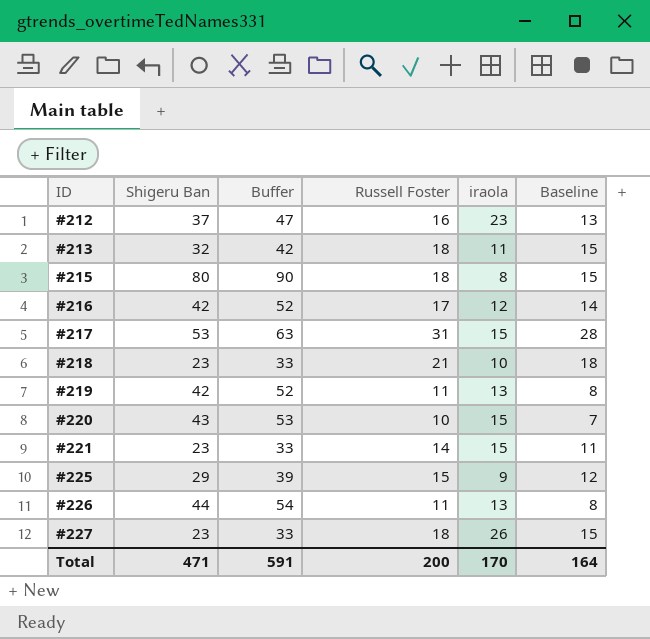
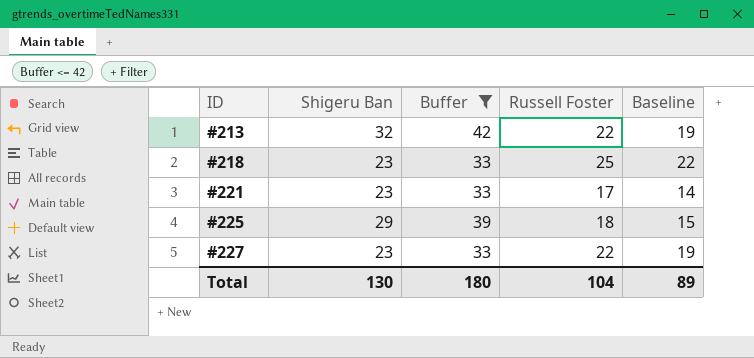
filter: none -> Buffer <= 42
column iraola | position: 5 -> none
#213 | Russell Foster: 18 -> 22
#213 | Baseline: 15 -> 19
#218 | Russell Foster: 21 -> 25
#218 | Baseline: 18 -> 22
#221 | Russell Foster: 14 -> 17
#221 | Baseline: 11 -> 14
#225 | Russell Foster: 15 -> 18
#225 | Baseline: 12 -> 15
#227 | Russell Foster: 18 -> 22
#227 | Baseline: 15 -> 19
Total | Shigeru Ban: 471 -> 130
Total | Buffer: 591 -> 180
Total | Russell Foster: 200 -> 104
Total | Baseline: 164 -> 89

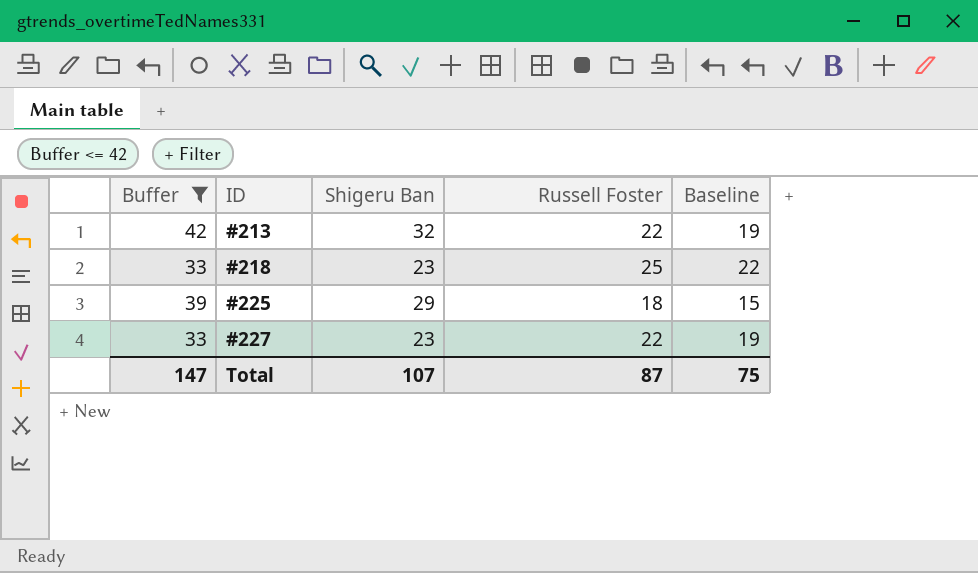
column Buffer | position: 3 -> 1
row #221: 23 | 33 | 17 | 14 -> none
Total | Buffer: 180 -> 147
Total | Shigeru Ban: 130 -> 107
Total | Russell Foster: 104 -> 87
Total | Baseline: 89 -> 75

